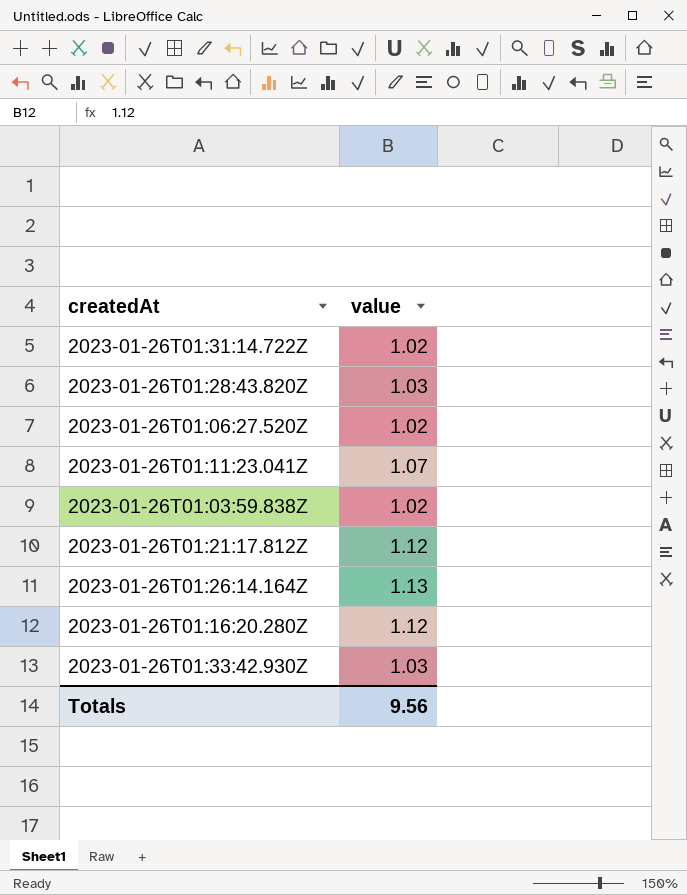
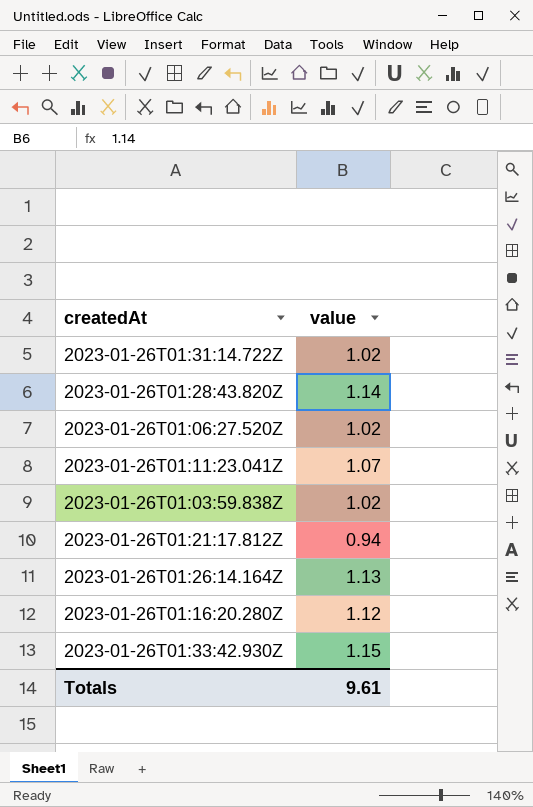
2023-01-26T01:28:43.820Z | value: 1.03 -> 1.14
2023-01-26T01:21:17.812Z | value: 1.12 -> 0.94
2023-01-26T01:33:42.930Z | value: 1.03 -> 1.15
Totals | value: 9.56 -> 9.61

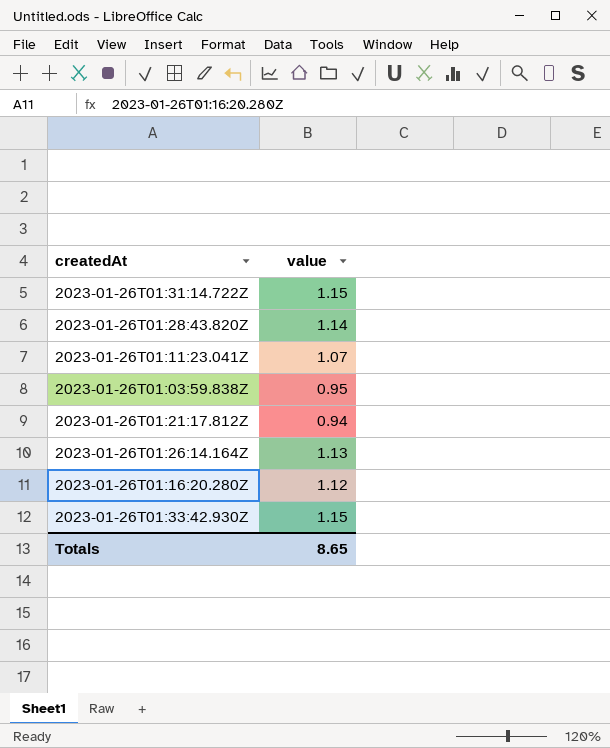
row 2023-01-26T01:06:27.520Z: 1.02 -> none
2023-01-26T01:31:14.722Z | value: 1.02 -> 1.15
2023-01-26T01:03:59.838Z | value: 1.02 -> 0.95
Totals | value: 9.61 -> 8.65

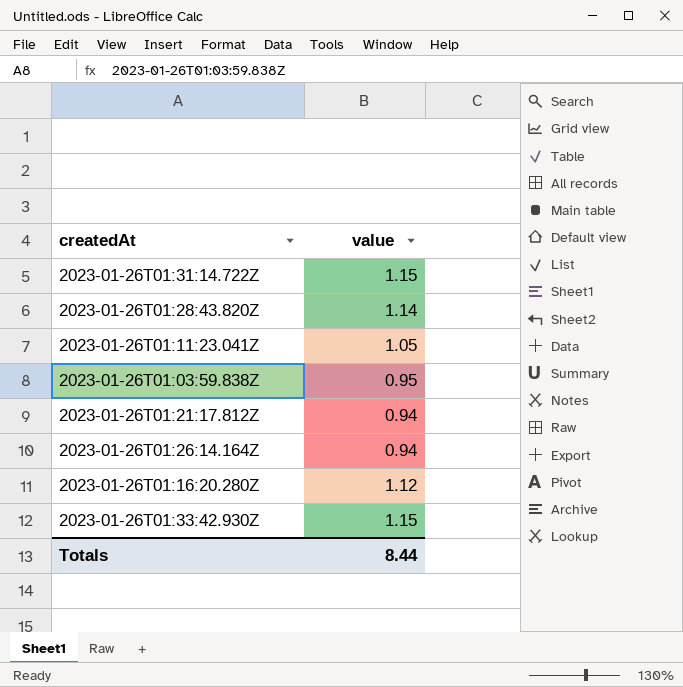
2023-01-26T01:11:23.041Z | value: 1.07 -> 1.05
2023-01-26T01:26:14.164Z | value: 1.13 -> 0.94
Totals | value: 8.65 -> 8.44

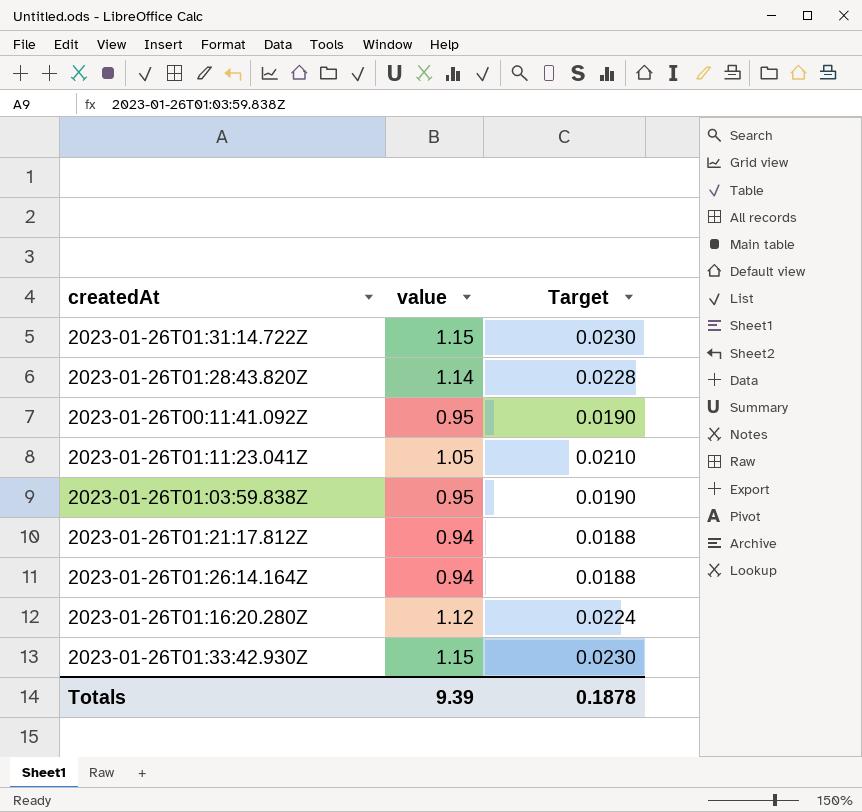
column Target | formula: none -> [value] * 0.02
row 2023-01-26T00:11:41.092Z: none -> 0.95 | 0.0190
Totals | value: 8.44 -> 9.39

